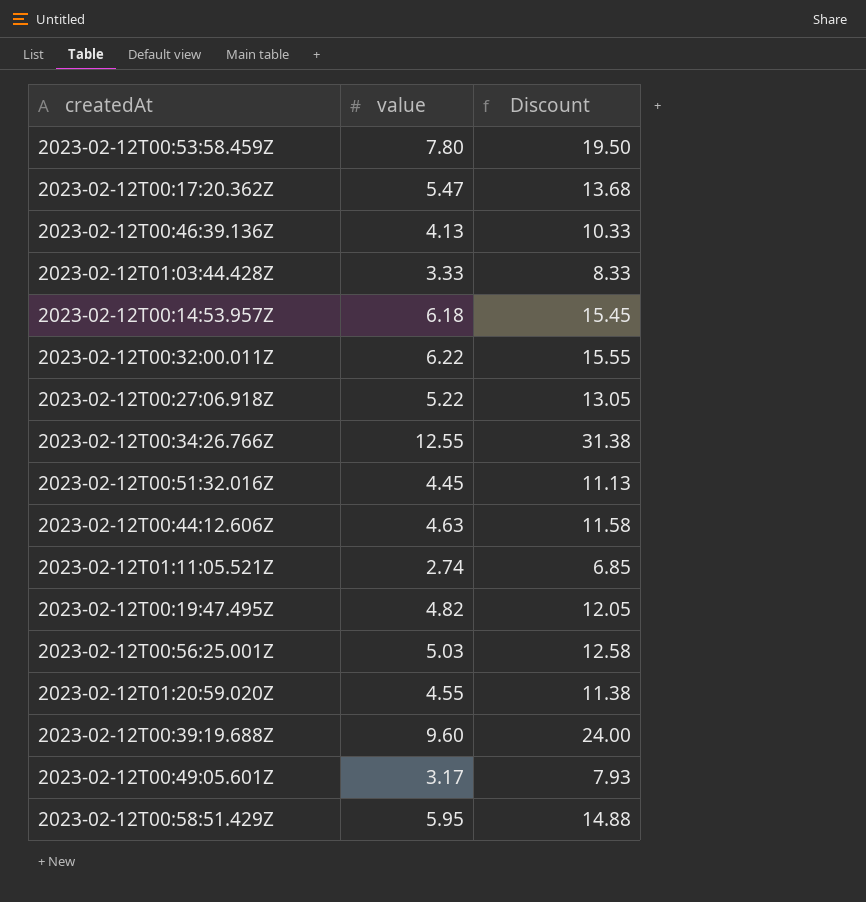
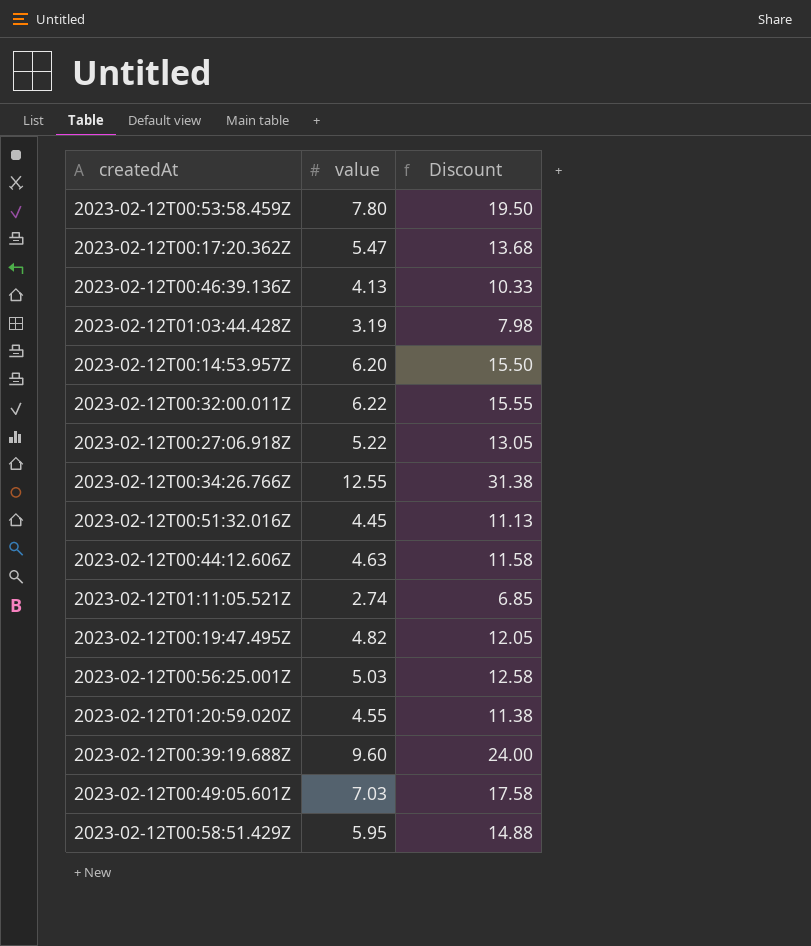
2023-02-12T01:03:44.428Z | value: 3.33 -> 3.19
2023-02-12T01:03:44.428Z | Discount: 8.33 -> 7.98
2023-02-12T00:14:53.957Z | value: 6.18 -> 6.20
2023-02-12T00:14:53.957Z | Discount: 15.45 -> 15.50
2023-02-12T00:49:05.601Z | value: 3.17 -> 7.03
2023-02-12T00:49:05.601Z | Discount: 7.93 -> 17.58

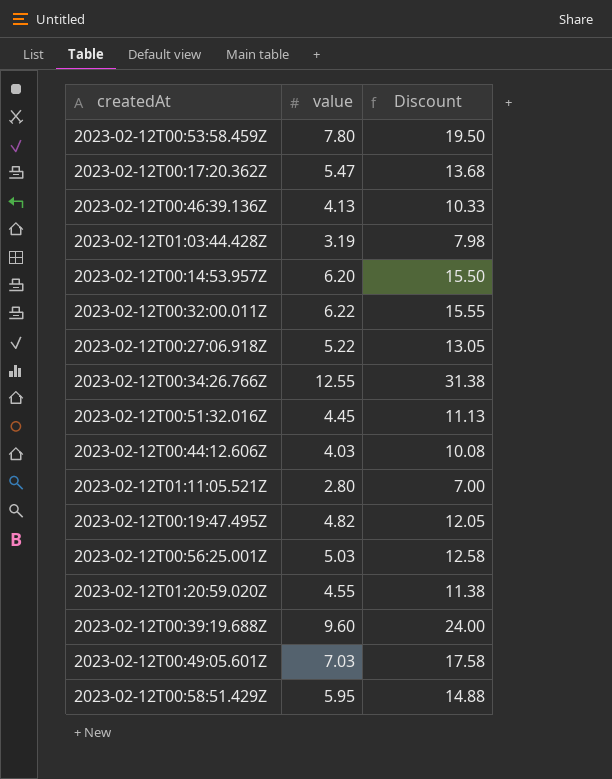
2023-02-12T00:44:12.606Z | value: 4.63 -> 4.03
2023-02-12T00:44:12.606Z | Discount: 11.58 -> 10.08
2023-02-12T01:11:05.521Z | value: 2.74 -> 2.80
2023-02-12T01:11:05.521Z | Discount: 6.85 -> 7.00

